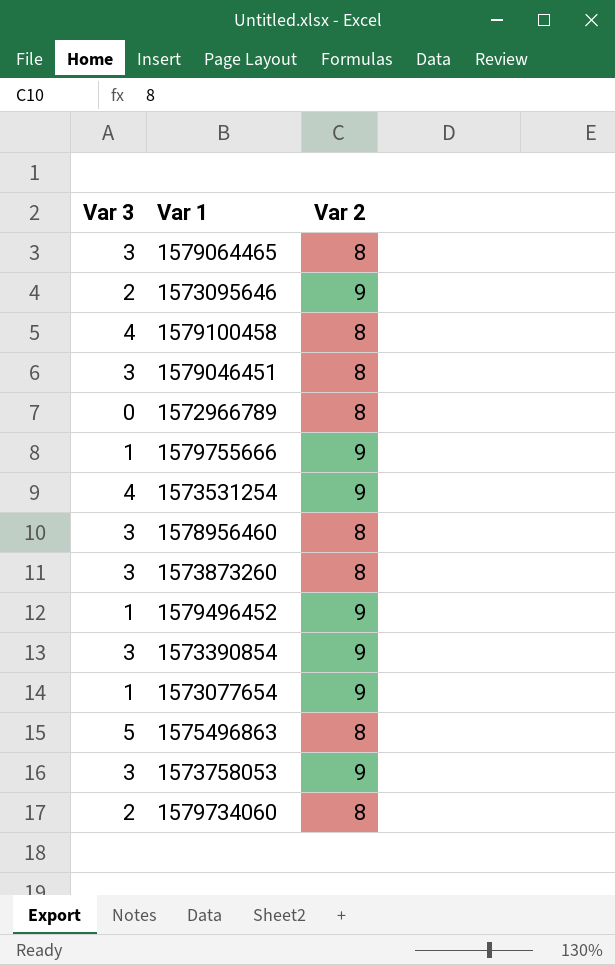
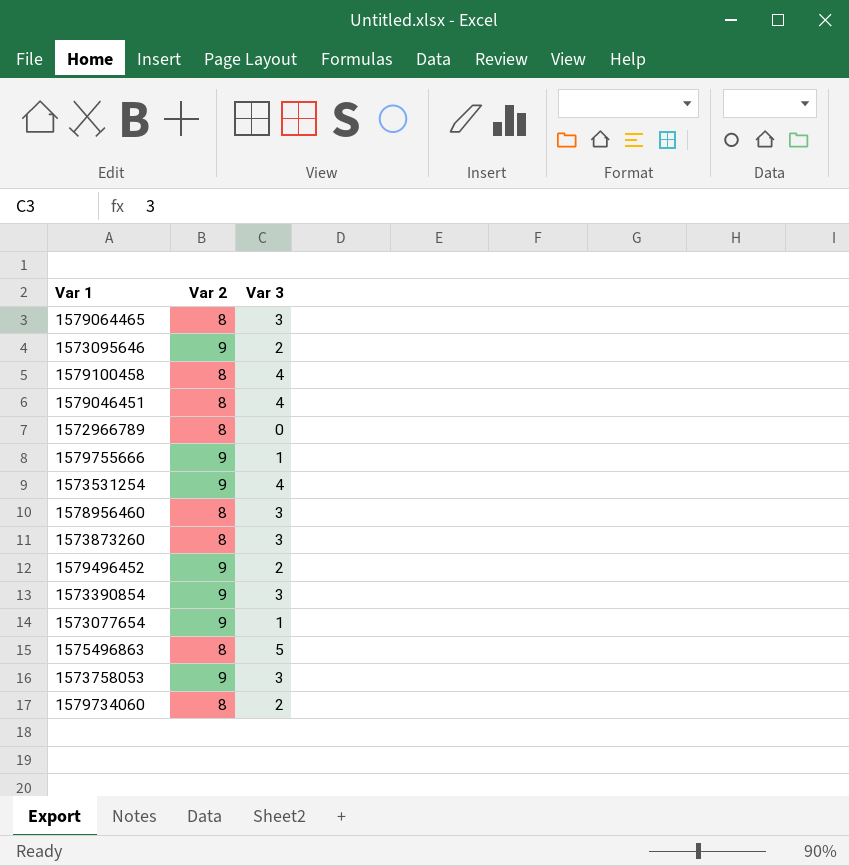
column Var 3 | position: 1 -> 3
1579046451 | Var 3: 3 -> 4
1579496452 | Var 3: 1 -> 2

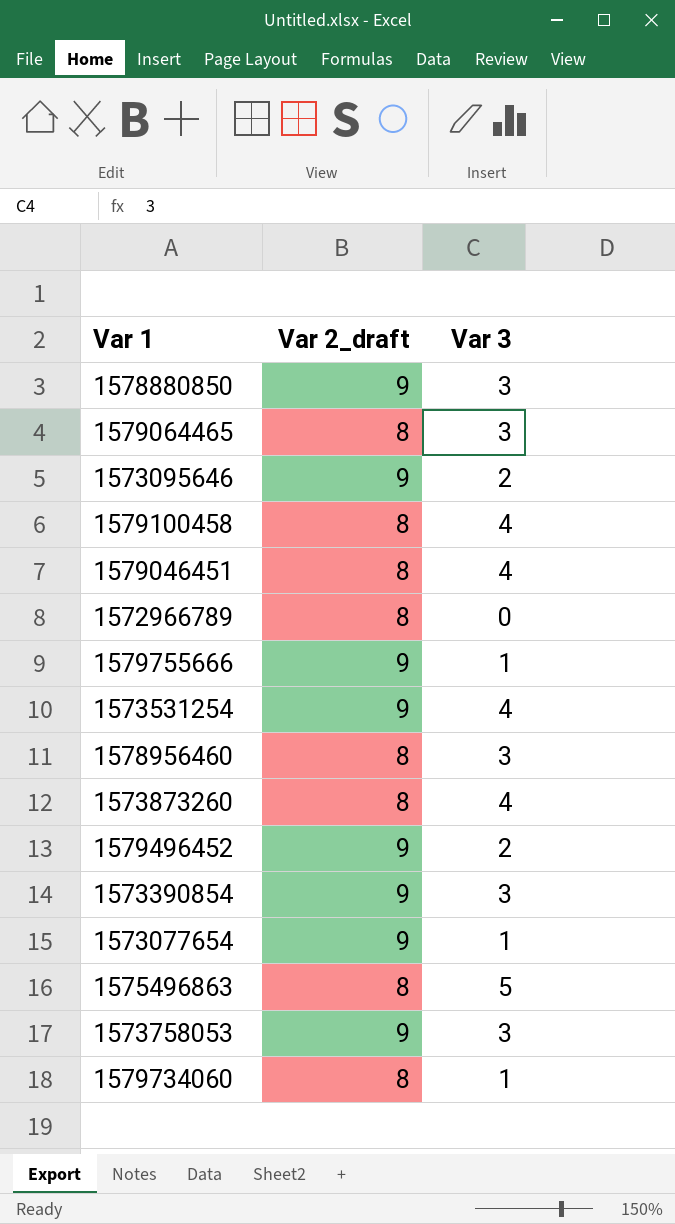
column name: Var 2 -> Var 2_draft
row 1578880850: none -> 9 | 3
1573873260 | Var 3: 3 -> 4
1579734060 | Var 3: 2 -> 1

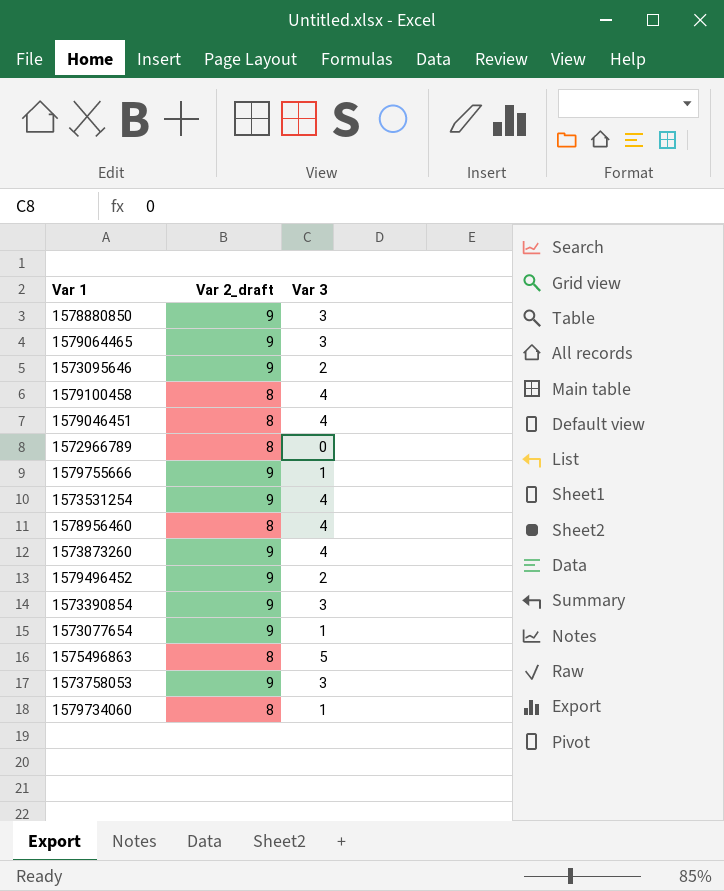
1579064465 | Var 2_draft: 8 -> 9
1578956460 | Var 3: 3 -> 4
1573873260 | Var 2_draft: 8 -> 9

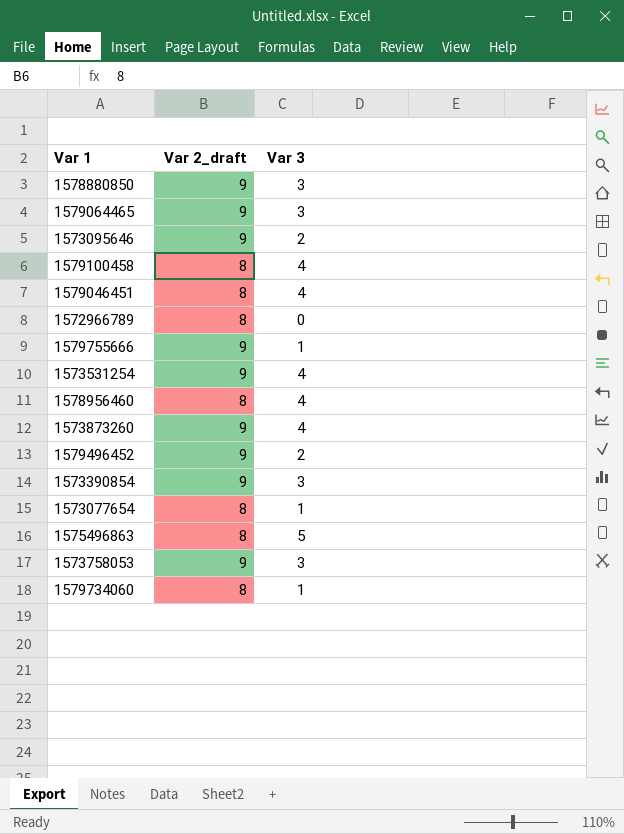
1573077654 | Var 2_draft: 9 -> 8

